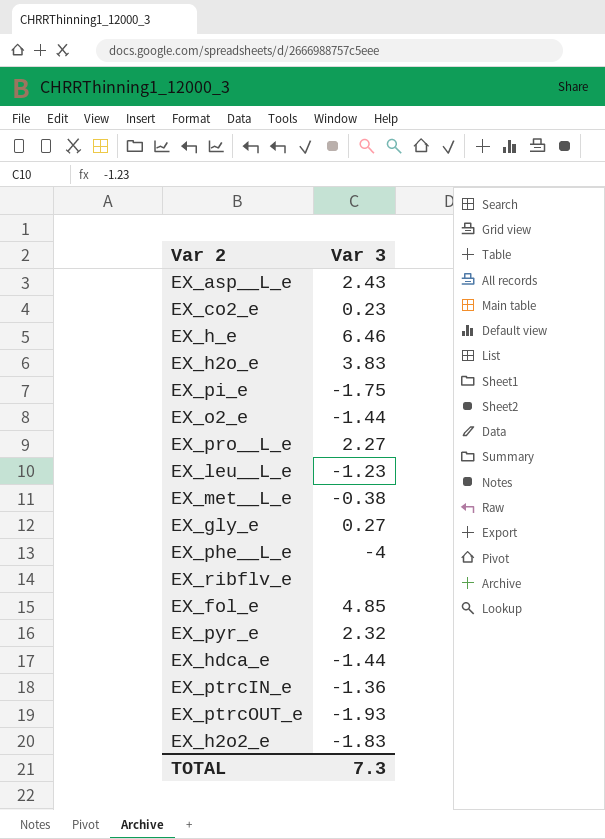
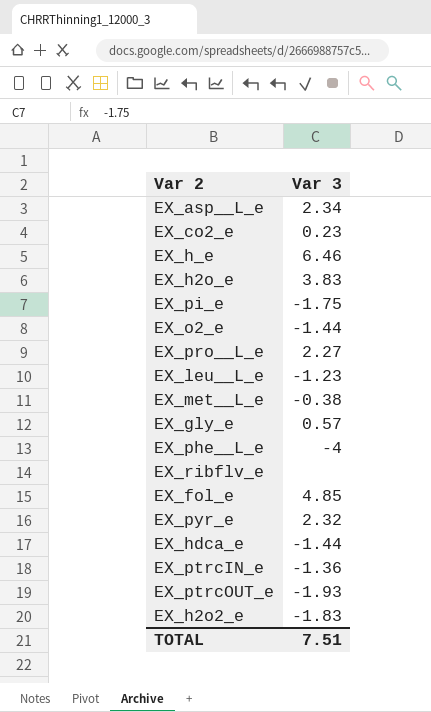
EX_asp__L_e | Var 3: 2.43 -> 2.34
EX_gly_e | Var 3: 0.27 -> 0.57
TOTAL | Var 3: 7.3 -> 7.51

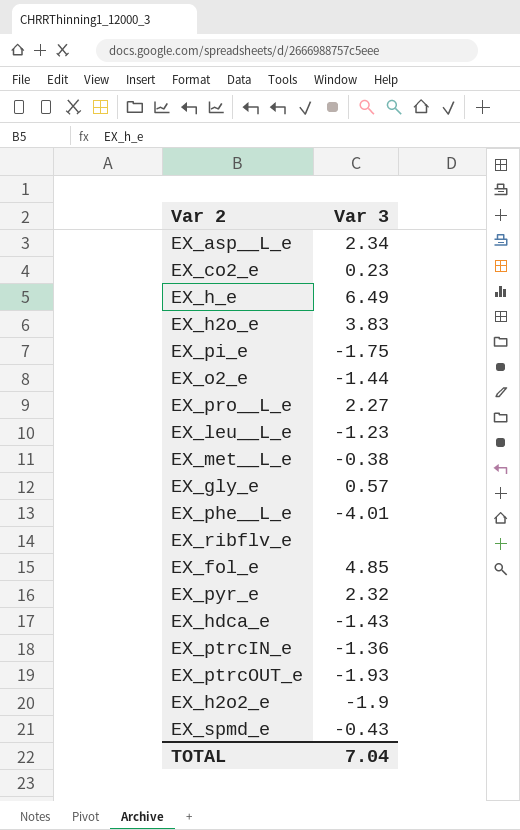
EX_h_e | Var 3: 6.46 -> 6.49
EX_phe__L_e | Var 3: -4 -> -4.01
EX_hdca_e | Var 3: -1.44 -> -1.43
EX_h2o2_e | Var 3: -1.83 -> -1.9
row EX_spmd_e: none -> -0.43
TOTAL | Var 3: 7.51 -> 7.04

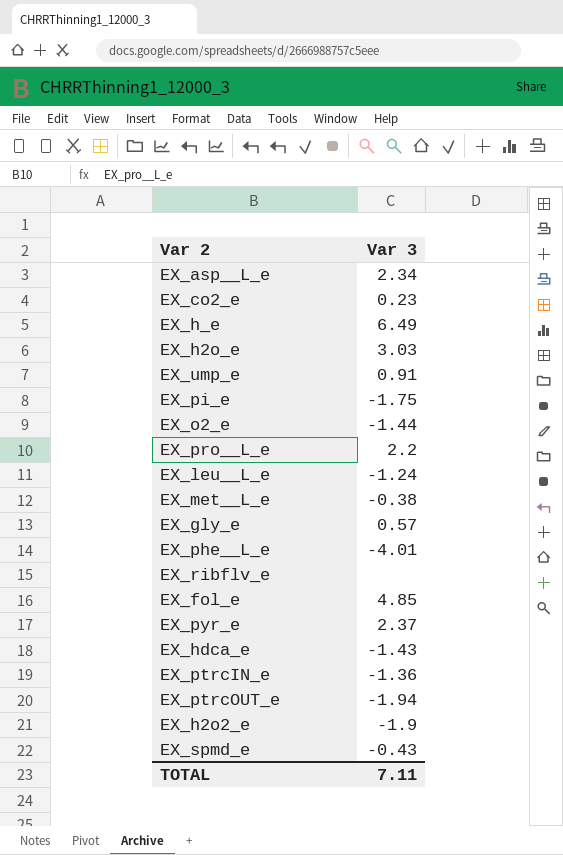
EX_h2o_e | Var 3: 3.83 -> 3.03
row EX_ump_e: none -> 0.91
EX_pro__L_e | Var 3: 2.27 -> 2.2
EX_leu__L_e | Var 3: -1.23 -> -1.24
EX_pyr_e | Var 3: 2.32 -> 2.37
EX_ptrcOUT_e | Var 3: -1.93 -> -1.94
TOTAL | Var 3: 7.04 -> 7.11

